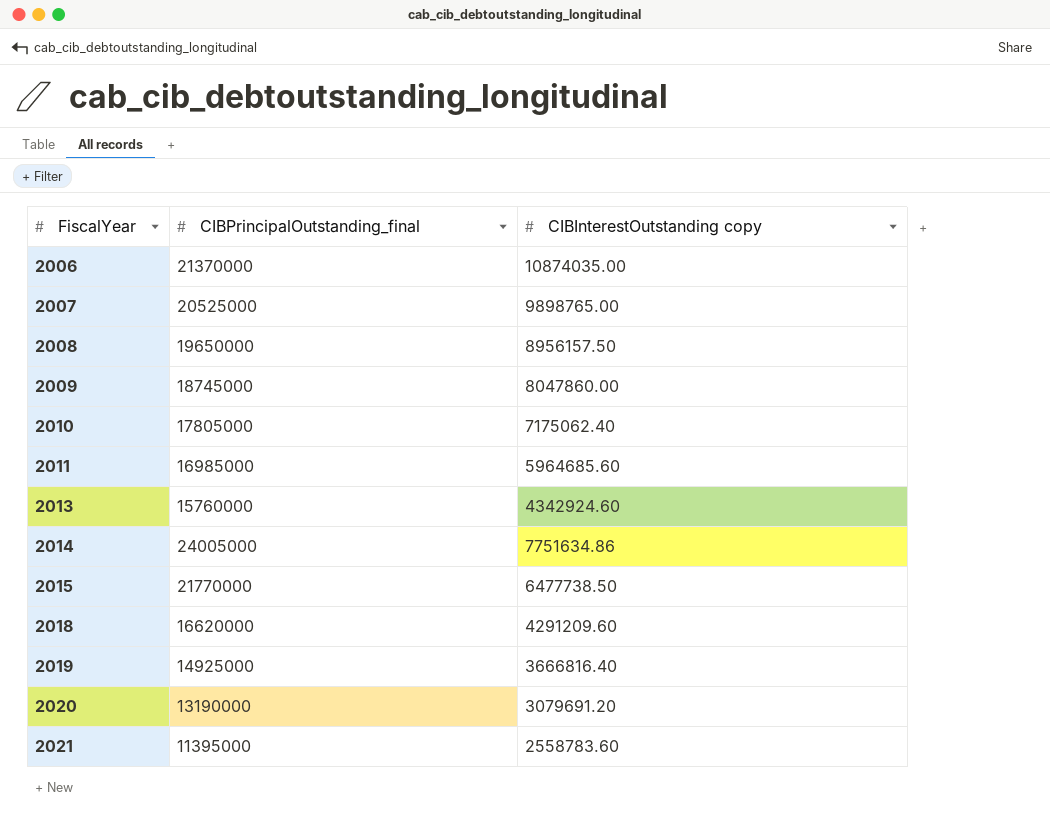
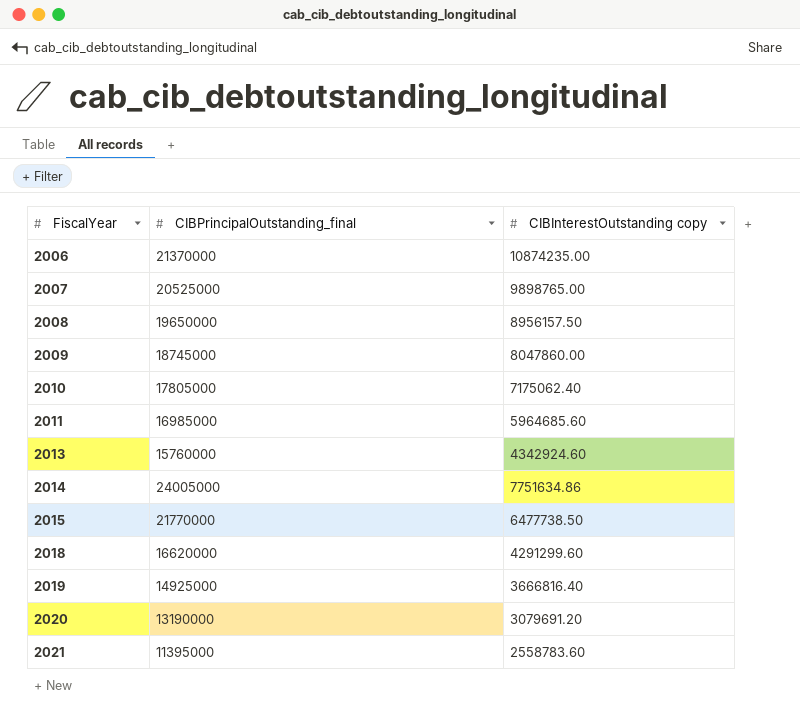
2006 | CIBInterestOutstanding copy: 10874035.00 -> 10874235.00
2018 | CIBInterestOutstanding copy: 4291209.60 -> 4291299.60

